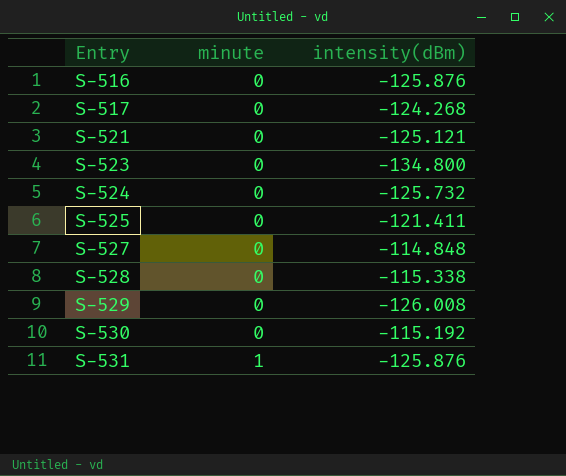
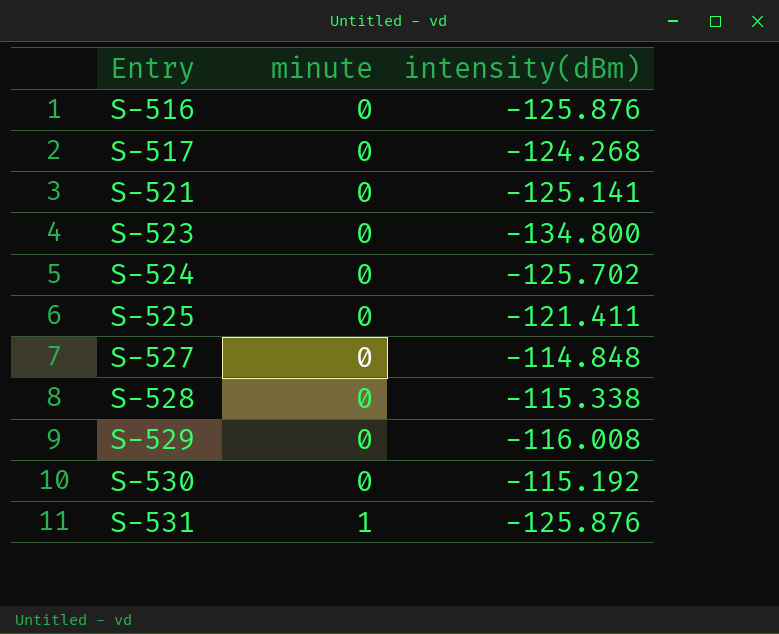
S-521 | intensity(dBm): -125.121 -> -125.141
S-524 | intensity(dBm): -125.732 -> -125.702
S-529 | intensity(dBm): -126.008 -> -116.008

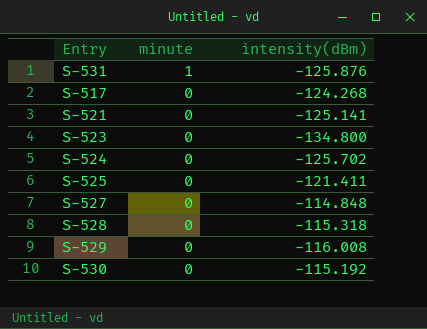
row order: Entry ascending -> minute descending
row S-516: 0 | -125.876 -> none
S-528 | intensity(dBm): -115.338 -> -115.318

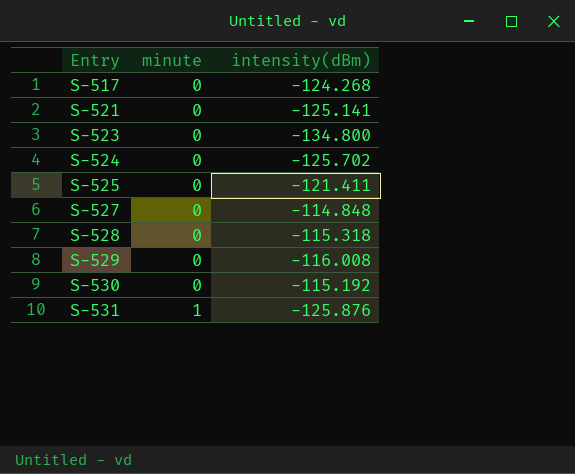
row order: minute descending -> Entry ascending

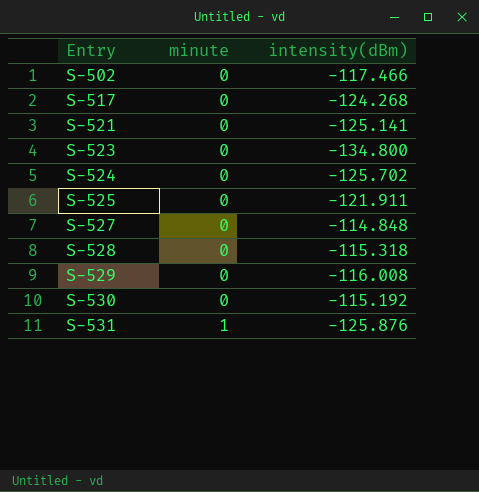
row S-502: none -> 0 | -117.466
S-525 | intensity(dBm): -121.411 -> -121.911

